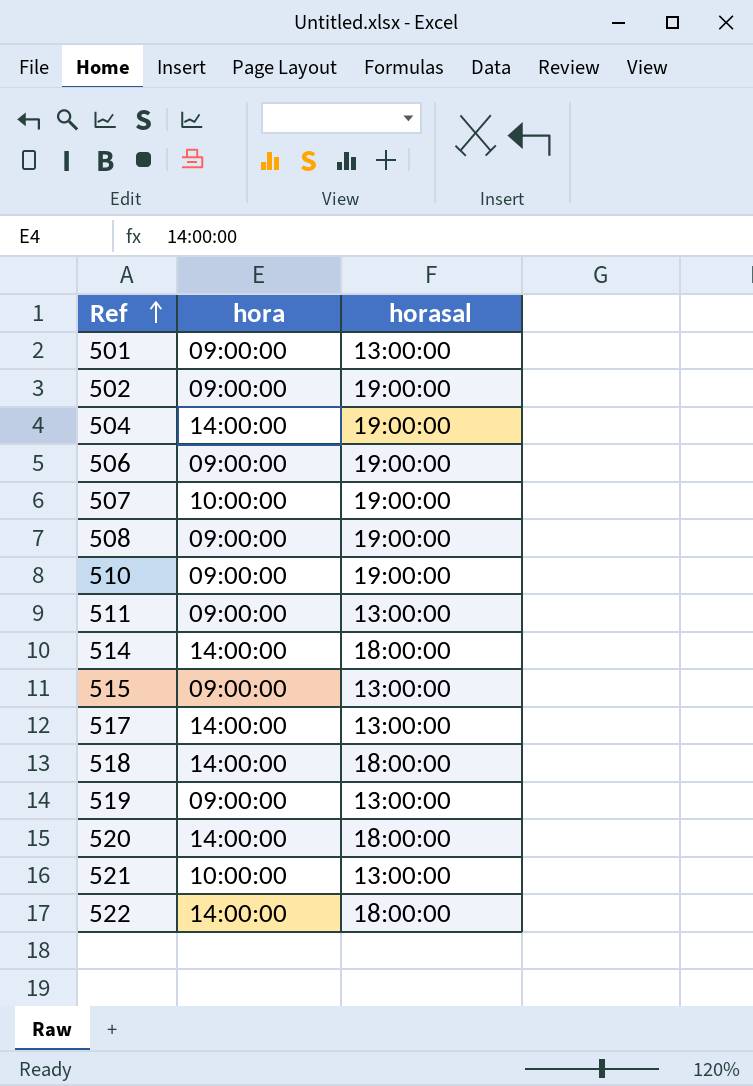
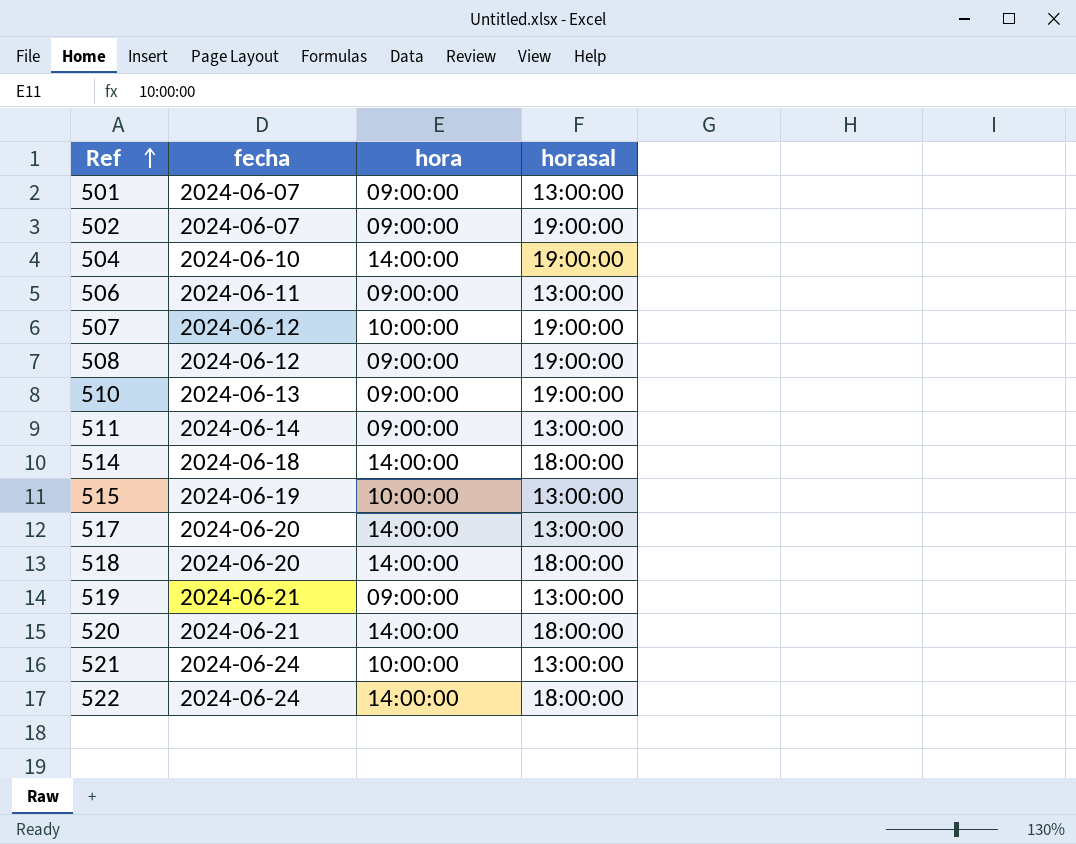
column fecha | position: none -> 2
506 | horasal: 19:00:00 -> 13:00:00
515 | hora: 09:00:00 -> 10:00:00

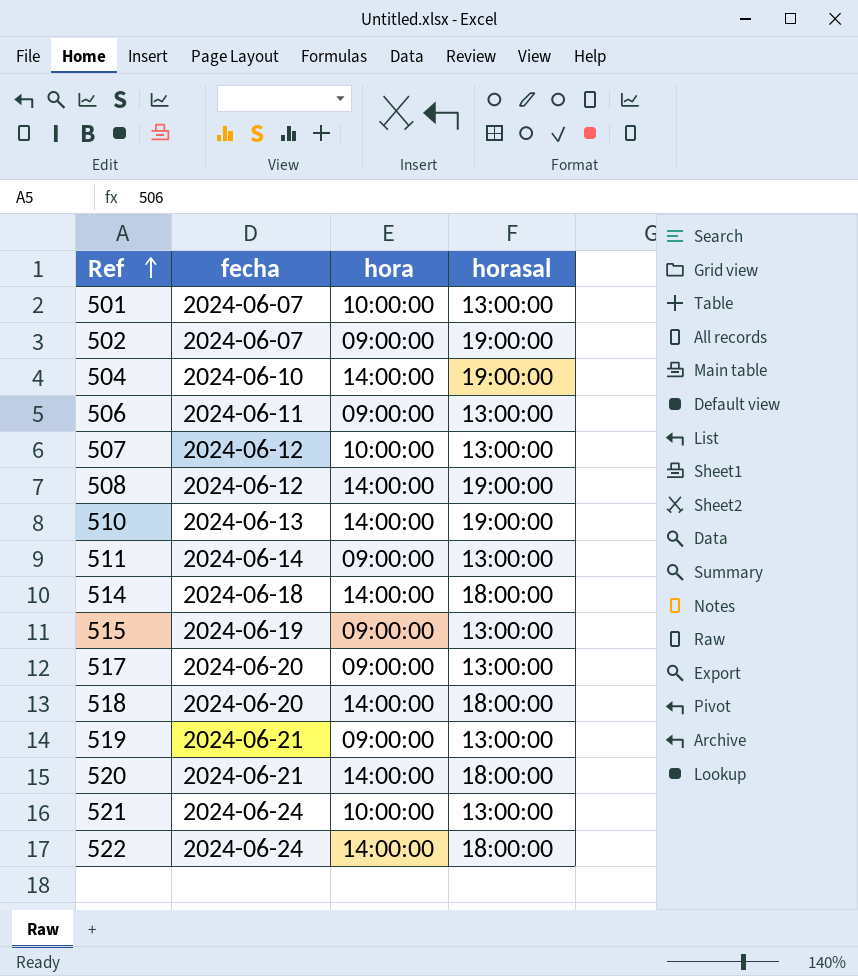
501 | hora: 09:00:00 -> 10:00:00
507 | horasal: 19:00:00 -> 13:00:00
508 | hora: 09:00:00 -> 14:00:00
510 | hora: 09:00:00 -> 14:00:00
515 | hora: 10:00:00 -> 09:00:00
517 | hora: 14:00:00 -> 09:00:00

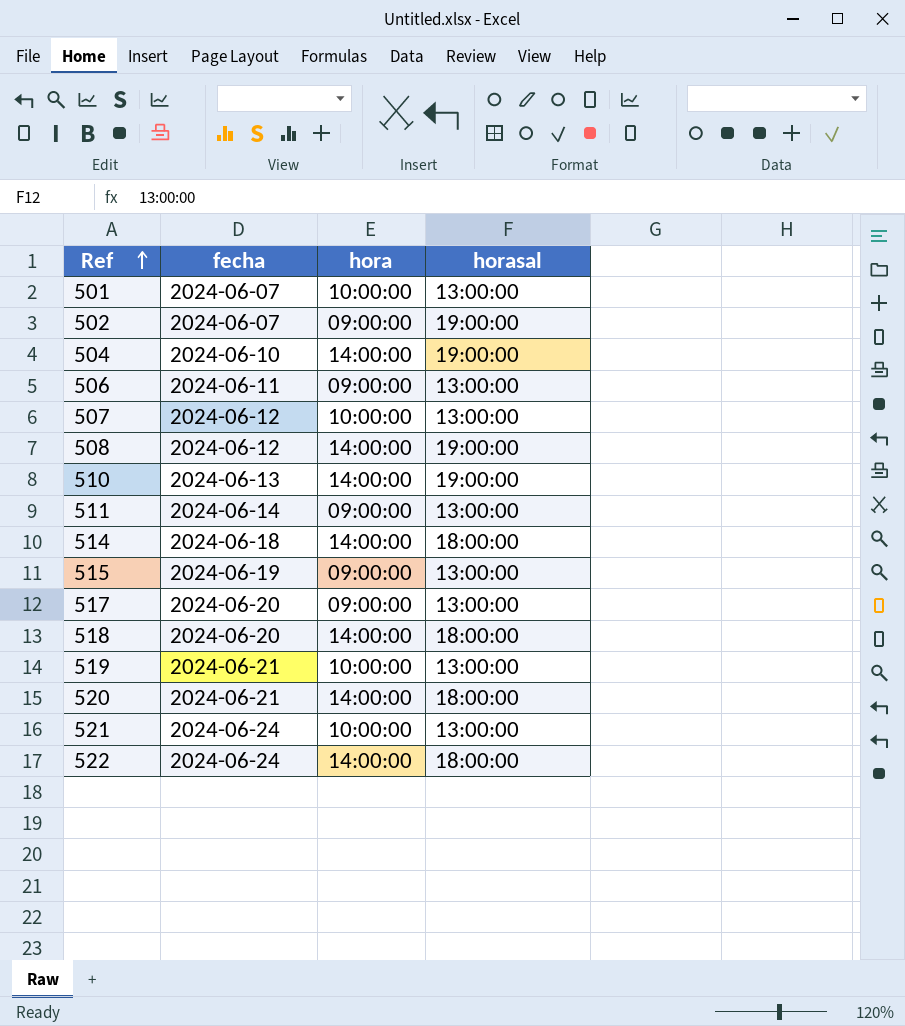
519 | hora: 09:00:00 -> 10:00:00

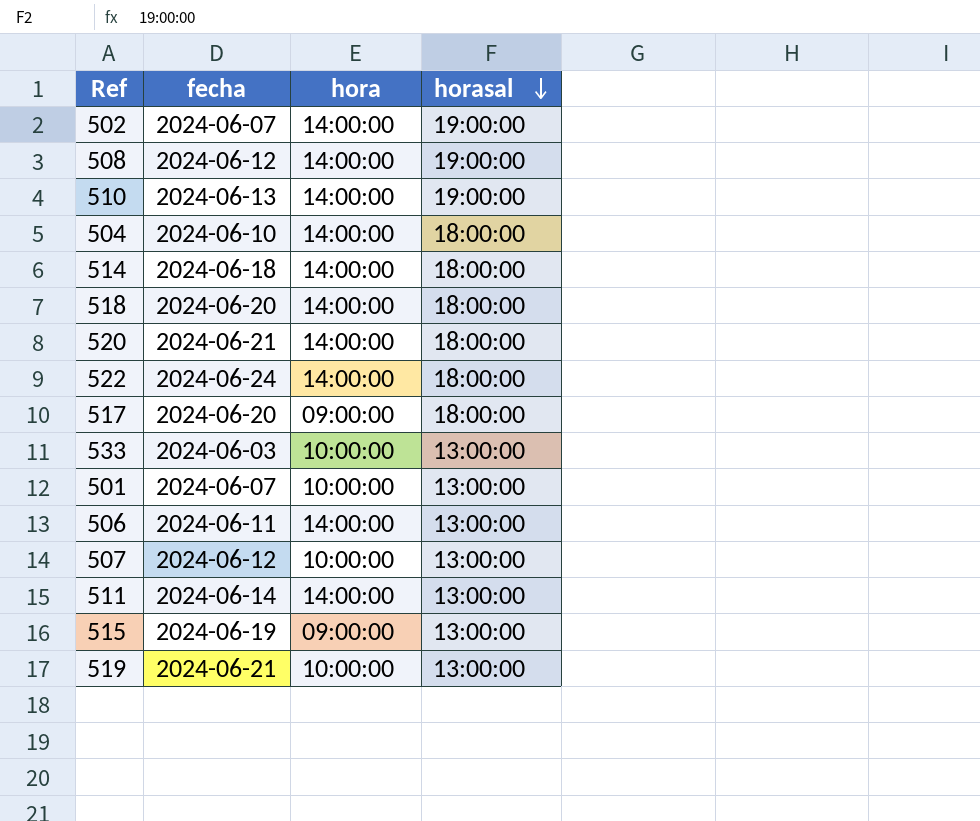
row order: Ref ascending -> horasal descending
row 521: 2024-06-24 | 10:00:00 | 13:00:00 -> none
502 | hora: 09:00:00 -> 14:00:00
504 | horasal: 19:00:00 -> 18:00:00
517 | horasal: 13:00:00 -> 18:00:00
row 533: none -> 2024-06-03 | 10:00:00 | 13:00:00
506 | hora: 09:00:00 -> 14:00:00
511 | hora: 09:00:00 -> 14:00:00

